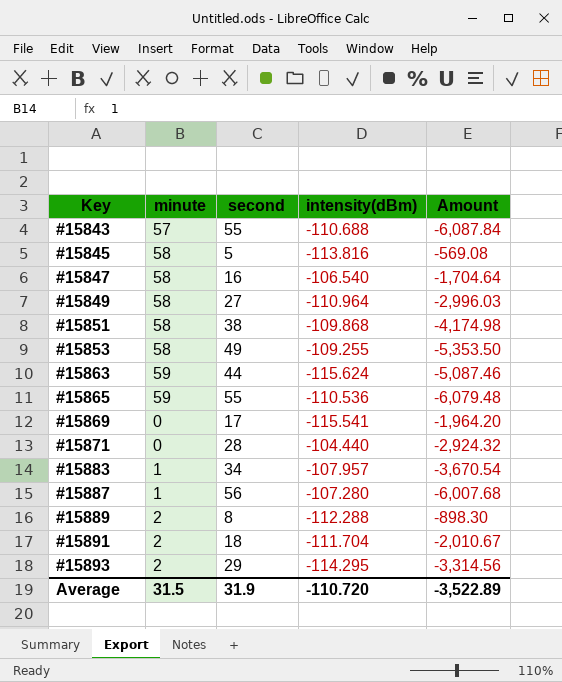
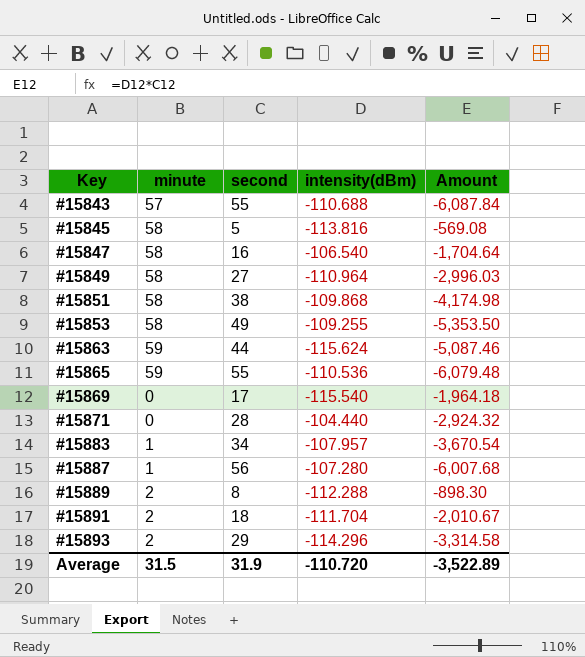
#15869 | intensity(dBm): -115.541 -> -115.540
#15869 | Amount: -1,964.20 -> -1,964.18
#15893 | intensity(dBm): -114.295 -> -114.296
#15893 | Amount: -3,314.56 -> -3,314.58

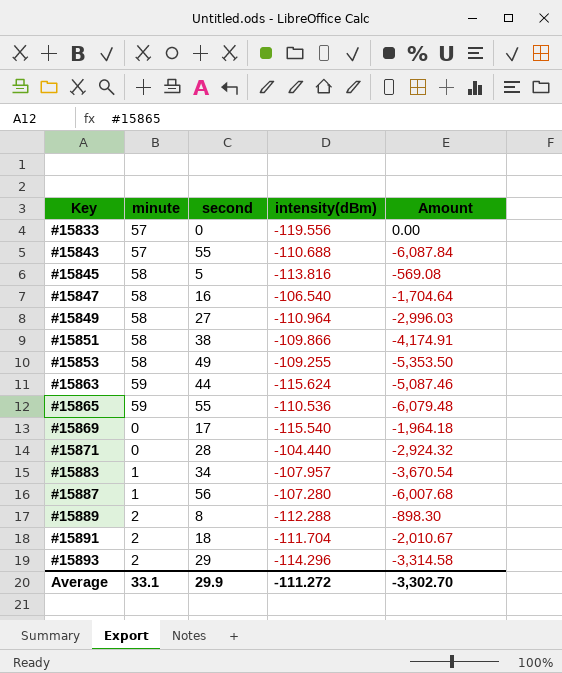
row #15833: none -> 57 | 0 | -119.556 | 0.00
#15851 | intensity(dBm): -109.868 -> -109.866
#15851 | Amount: -4,174.98 -> -4,174.91
Average | minute: 31.5 -> 33.1
Average | second: 31.9 -> 29.9
Average | intensity(dBm): -110.720 -> -111.272
Average | Amount: -3,522.89 -> -3,302.70

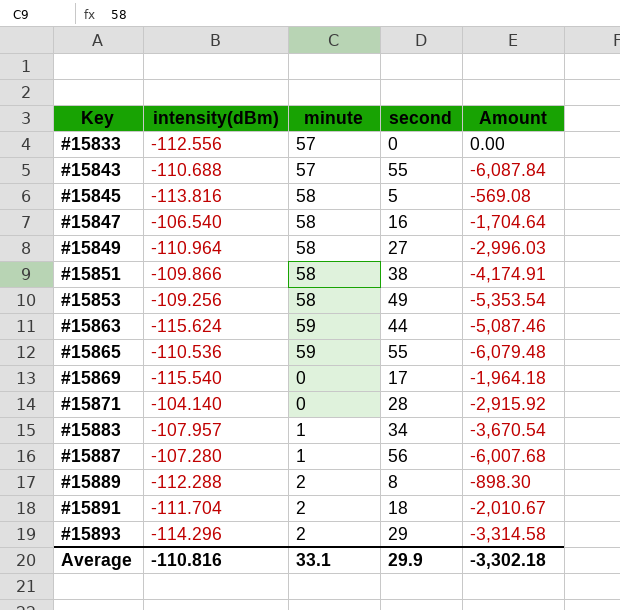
column intensity(dBm) | position: 4 -> 2
#15833 | intensity(dBm): -119.556 -> -112.556
#15853 | intensity(dBm): -109.255 -> -109.256
#15853 | Amount: -5,353.50 -> -5,353.54
#15871 | intensity(dBm): -104.440 -> -104.140
#15871 | Amount: -2,924.32 -> -2,915.92
Average | intensity(dBm): -111.272 -> -110.816
Average | Amount: -3,302.70 -> -3,302.18

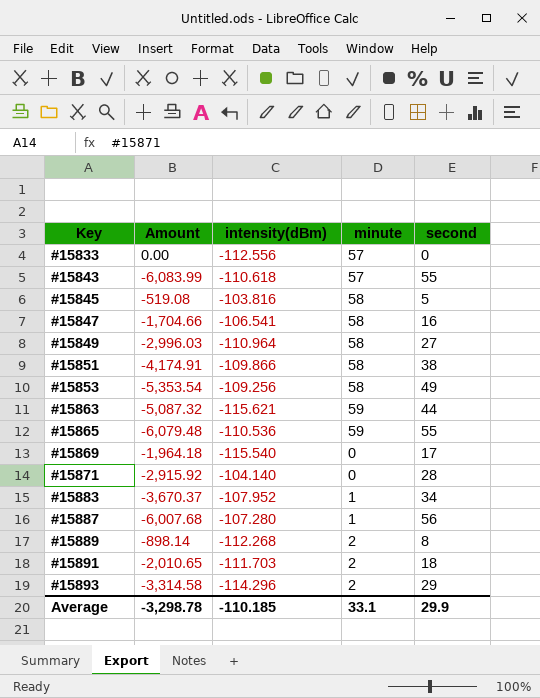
column Amount | position: 5 -> 2
#15843 | Amount: -6,087.84 -> -6,083.99
#15843 | intensity(dBm): -110.688 -> -110.618
#15845 | Amount: -569.08 -> -519.08
#15845 | intensity(dBm): -113.816 -> -103.816
#15847 | Amount: -1,704.64 -> -1,704.66
#15847 | intensity(dBm): -106.540 -> -106.541
#15863 | Amount: -5,087.46 -> -5,087.32
#15863 | intensity(dBm): -115.624 -> -115.621
#15883 | Amount: -3,670.54 -> -3,670.37
#15883 | intensity(dBm): -107.957 -> -107.952
#15889 | Amount: -898.30 -> -898.14
#15889 | intensity(dBm): -112.288 -> -112.268
#15891 | Amount: -2,010.67 -> -2,010.65
#15891 | intensity(dBm): -111.704 -> -111.703
Average | Amount: -3,302.18 -> -3,298.78
Average | intensity(dBm): -110.816 -> -110.185

